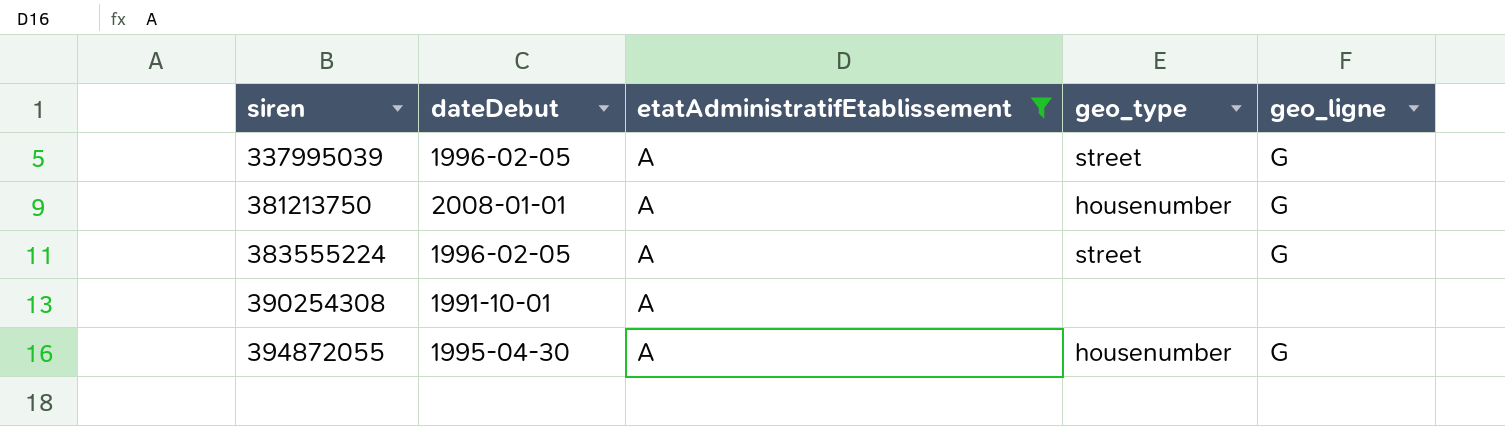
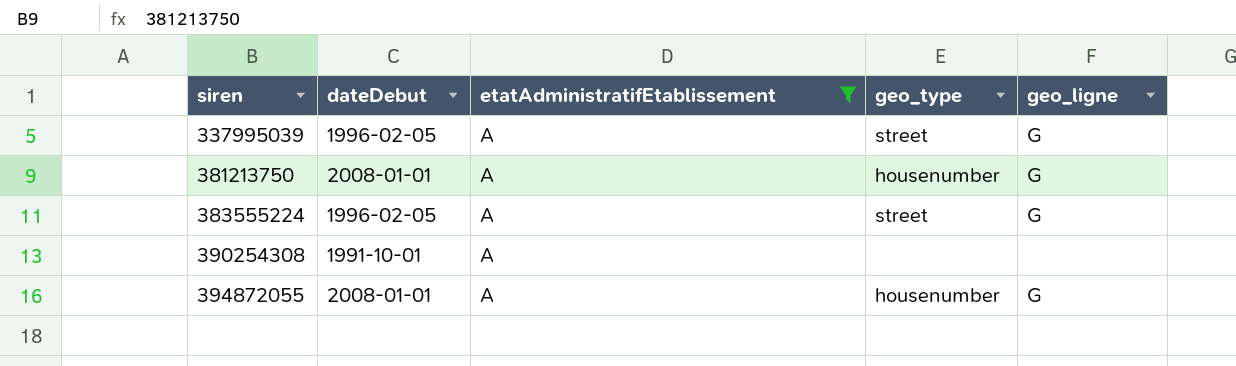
394872055 | dateDebut: 1995-04-30 -> 2008-01-01

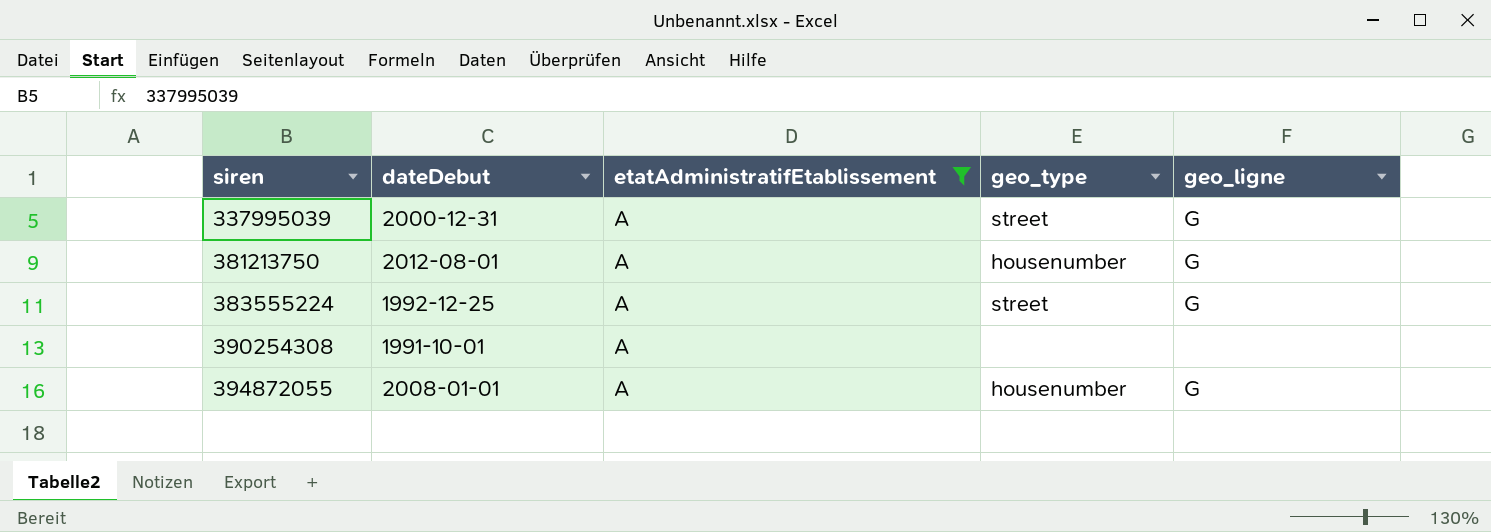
337995039 | dateDebut: 1996-02-05 -> 2000-12-31
381213750 | dateDebut: 2008-01-01 -> 2012-08-01
383555224 | dateDebut: 1996-02-05 -> 1992-12-25

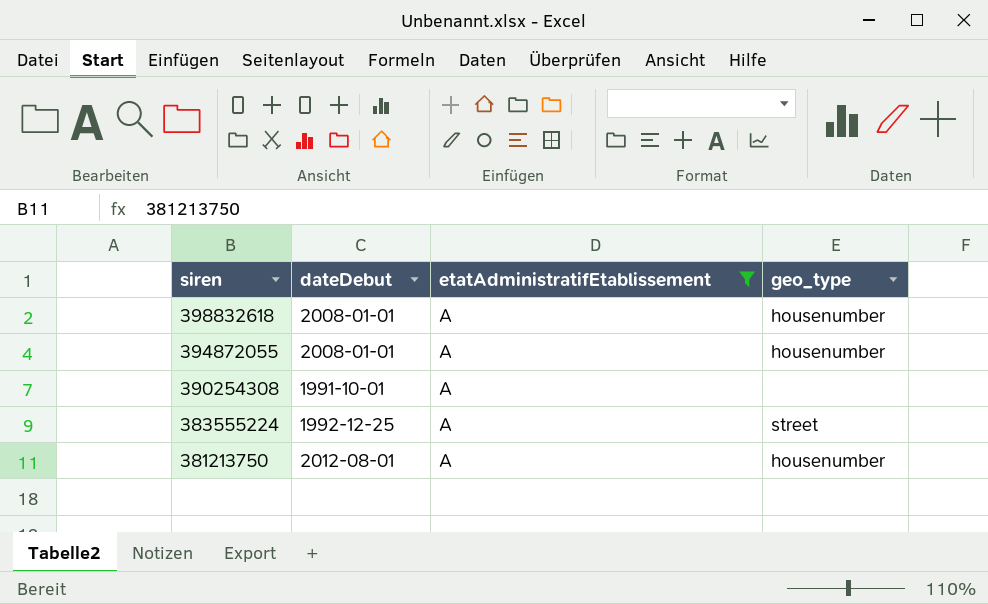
row order: siren ascending -> siren descending
column geo_ligne | position: 5 -> none
row 337995039: 2000-12-31 | A | street | G -> none
row 398832618: none -> 2008-01-01 | A | housenumber

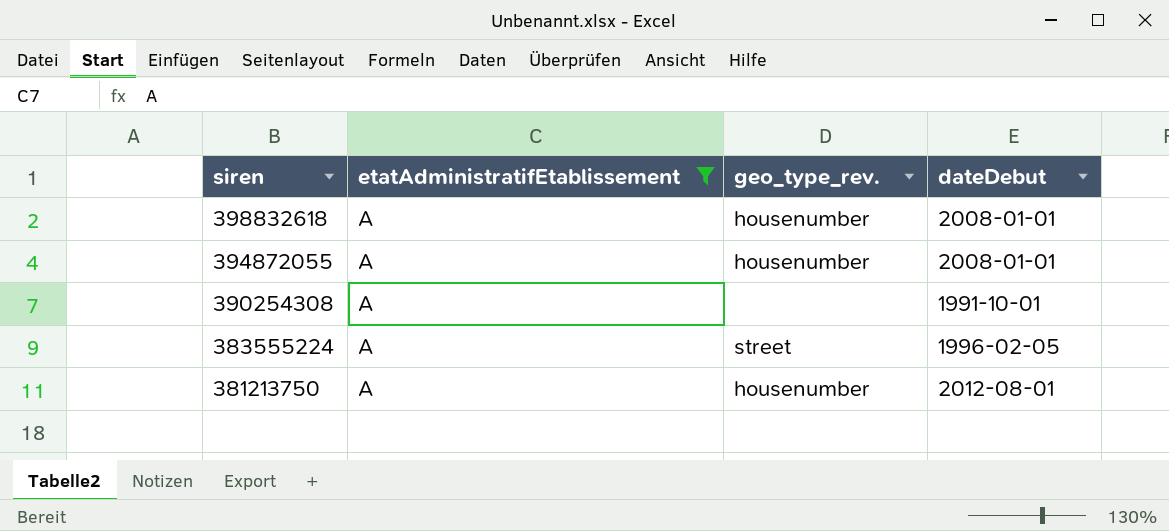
column name: geo_type -> geo_type_rev.
column dateDebut | position: 2 -> 4
383555224 | dateDebut: 1992-12-25 -> 1996-02-05

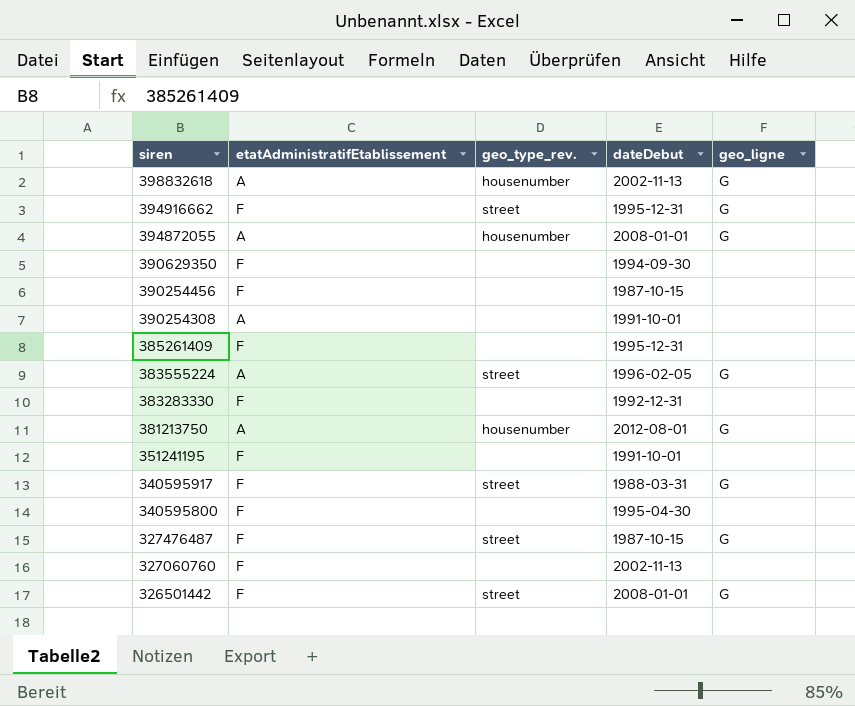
filter: etatAdministratifEtablissement = A -> none
column geo_ligne | position: none -> 5
398832618 | dateDebut: 2008-01-01 -> 2002-11-13

